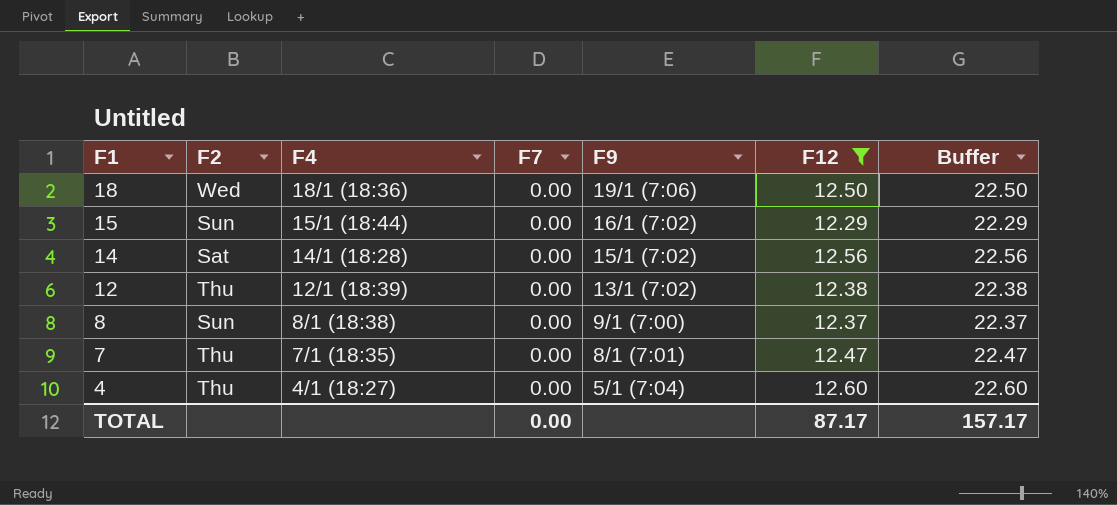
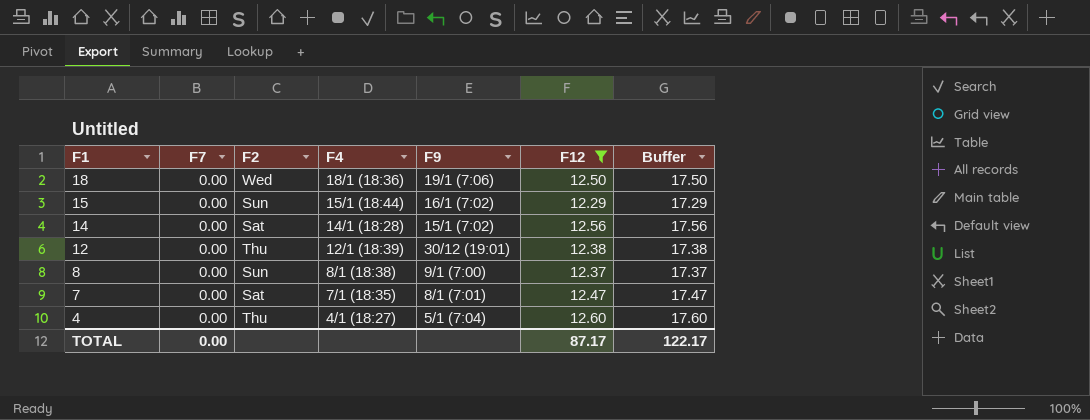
column F7 | position: 4 -> 2
column Buffer | formula: [F12] + 10 -> [F12] + 5
12 | F9: 13/1 (7:02) -> 30/12 (19:01)
7 | F2: Thu -> Sat
TOTAL | Buffer: 157.17 -> 122.17

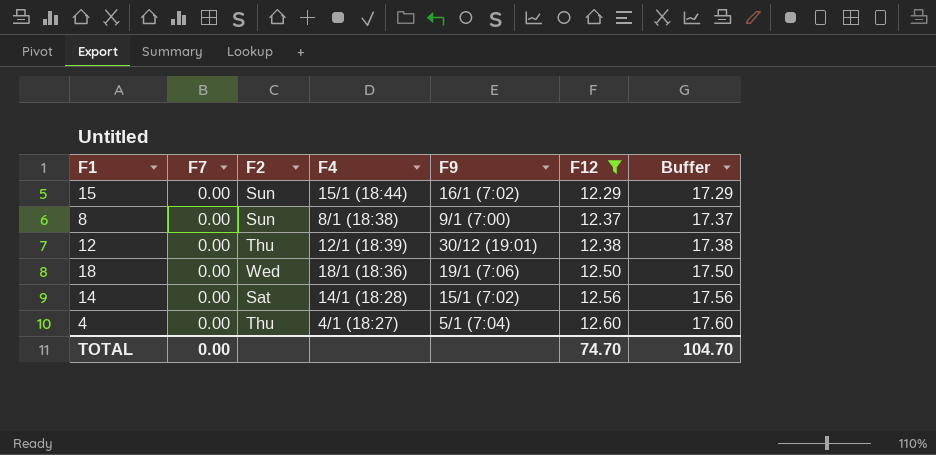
row order: F1 descending -> F12 ascending
row 7: 0.00 | Sat | 7/1 (18:35) | 8/1 (7:01) | 12.47 | 17.47 -> none
TOTAL | F12: 87.17 -> 74.70
TOTAL | Buffer: 122.17 -> 104.70

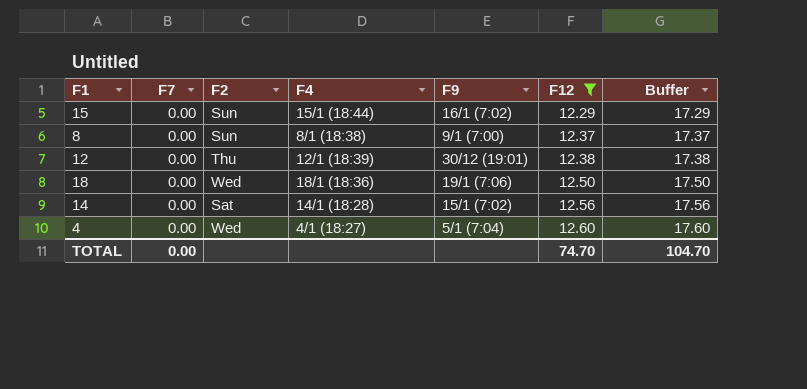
4 | F2: Thu -> Wed

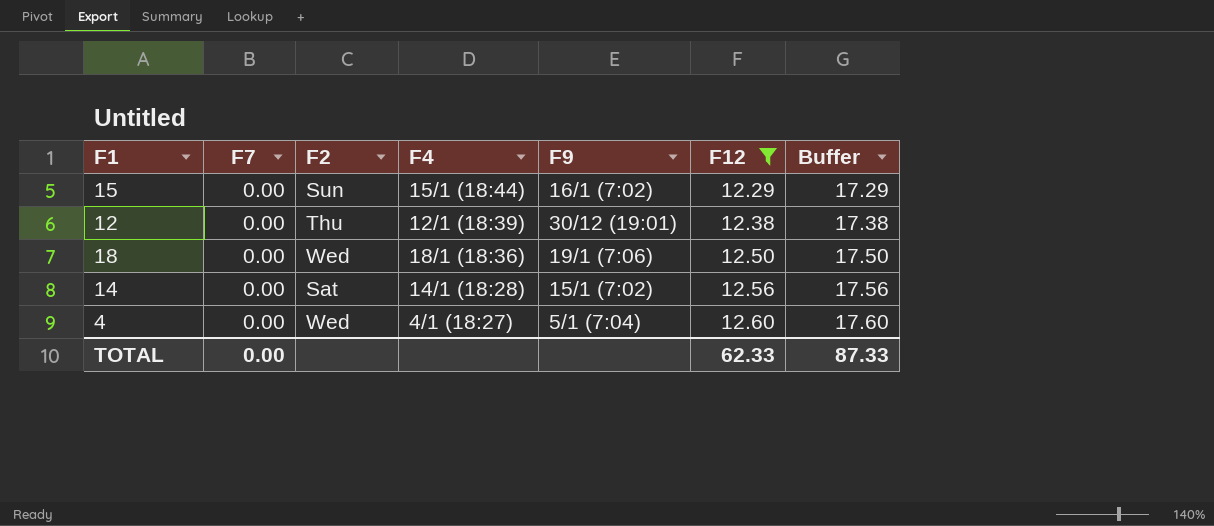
row 8: 0.00 | Sun | 8/1 (18:38) | 9/1 (7:00) | 12.37 | 17.37 -> none
TOTAL | F12: 74.70 -> 62.33
TOTAL | Buffer: 104.70 -> 87.33

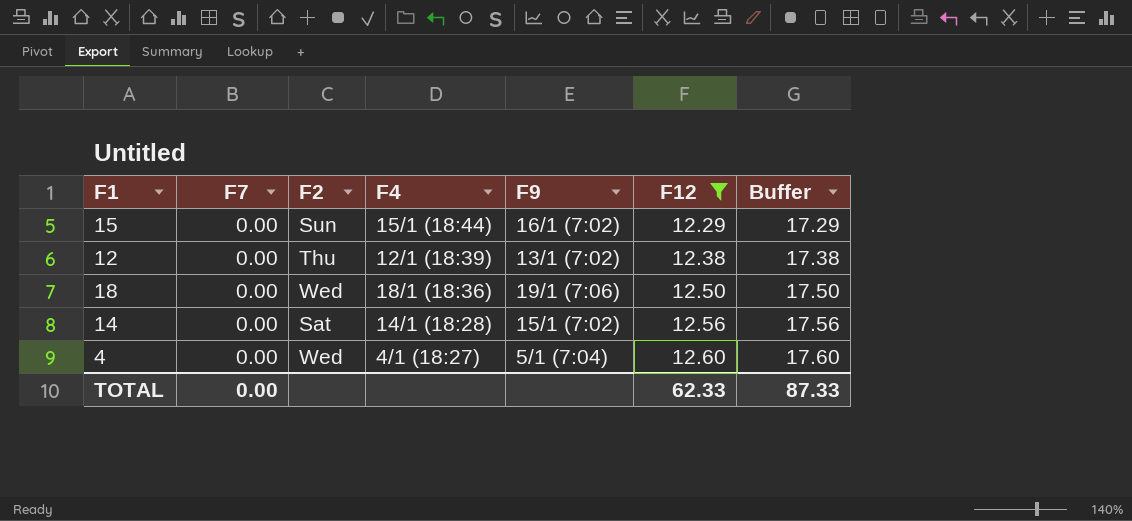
12 | F9: 30/12 (19:01) -> 13/1 (7:02)

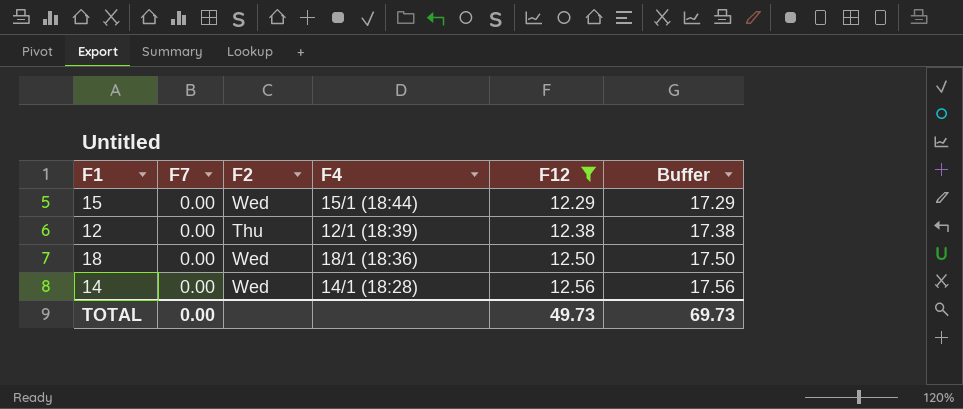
column F9 | position: 5 -> none
row 4: 0.00 | Wed | 4/1 (18:27) | 5/1 (7:04) | 12.60 | 17.60 -> none
15 | F2: Sun -> Wed
14 | F2: Sat -> Wed
TOTAL | F12: 62.33 -> 49.73
TOTAL | Buffer: 87.33 -> 69.73

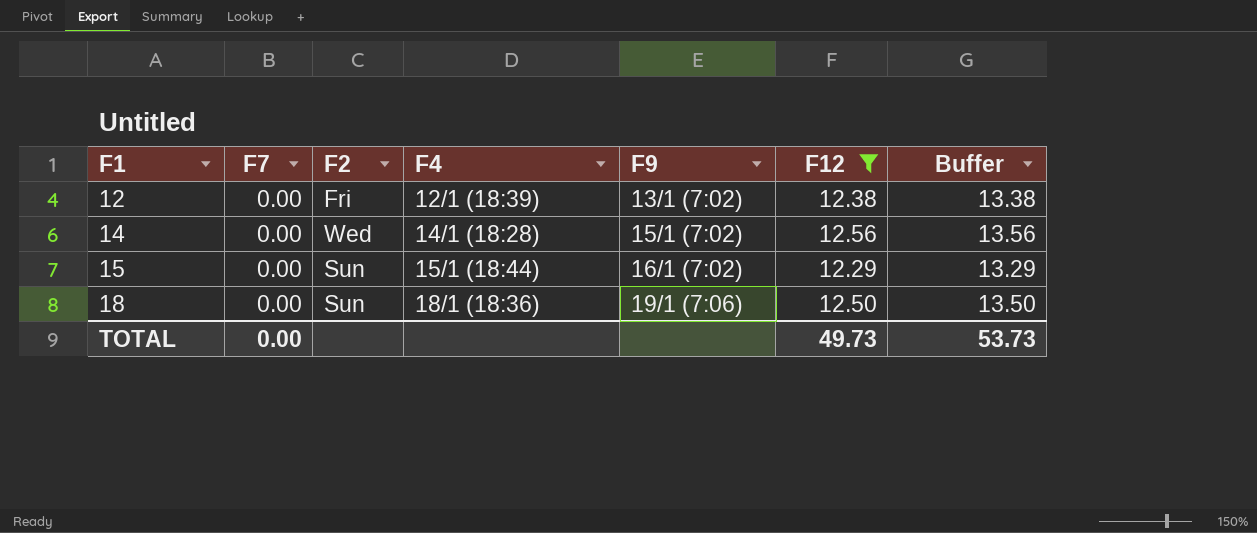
row order: F12 ascending -> F1 ascending
column F9 | position: none -> 5
column Buffer | formula: [F12] + 5 -> [F12] + 1
12 | F2: Thu -> Fri
15 | F2: Wed -> Sun
18 | F2: Wed -> Sun
TOTAL | Buffer: 69.73 -> 53.73

